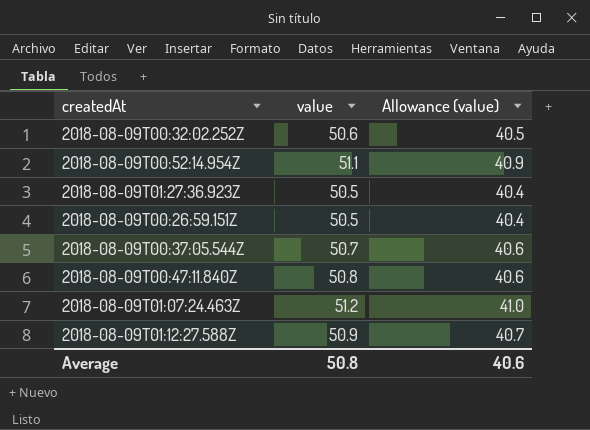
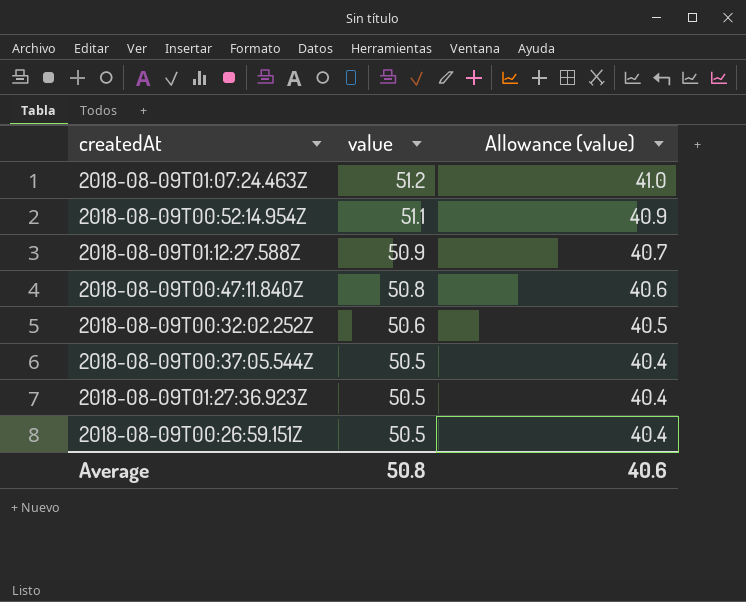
row order: none -> value descending
2018-08-09T00:37:05.544Z | value: 50.7 -> 50.5
2018-08-09T00:37:05.544Z | Allowance (value): 40.6 -> 40.4

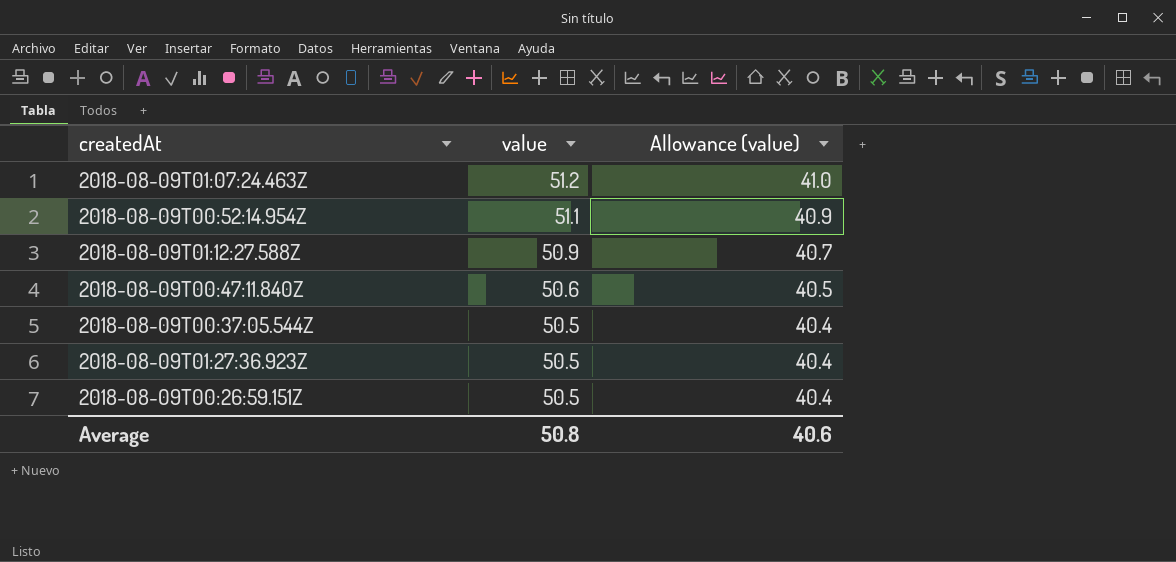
row 2018-08-09T00:32:02.252Z: 50.6 | 40.5 -> none
2018-08-09T00:47:11.840Z | value: 50.8 -> 50.6
2018-08-09T00:47:11.840Z | Allowance (value): 40.6 -> 40.5

